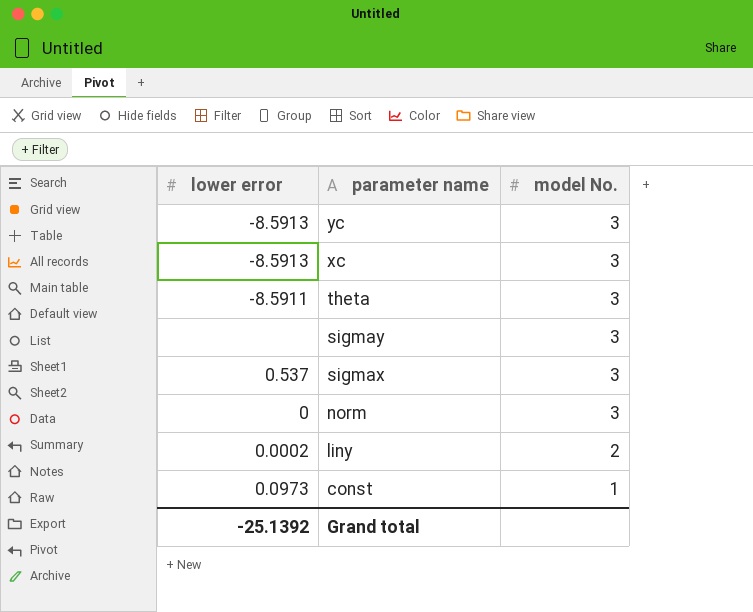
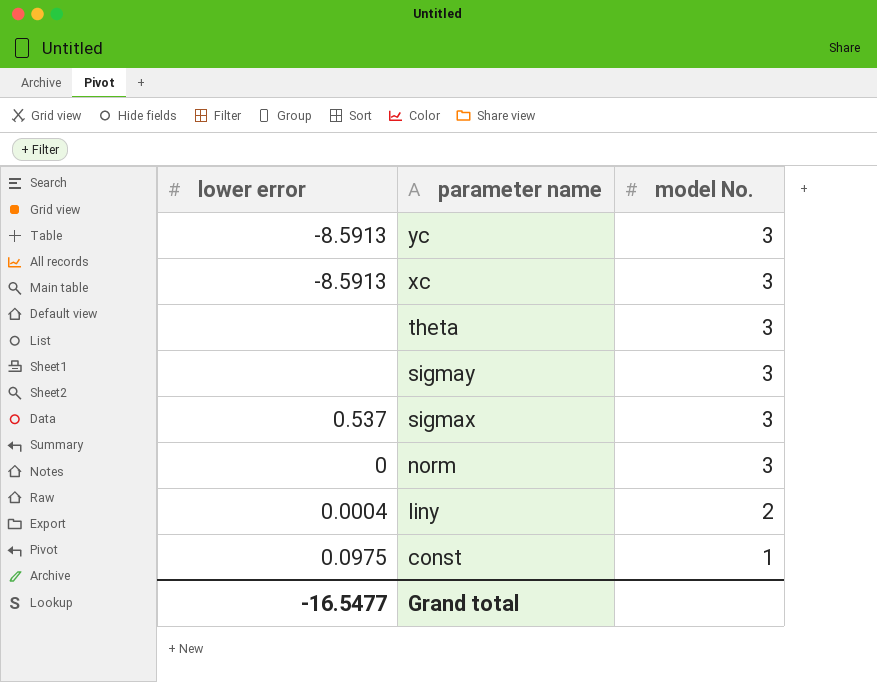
theta | lower error: -8.5911 -> none
liny | lower error: 0.0002 -> 0.0004
const | lower error: 0.0973 -> 0.0975
Grand total | lower error: -25.1392 -> -16.5477

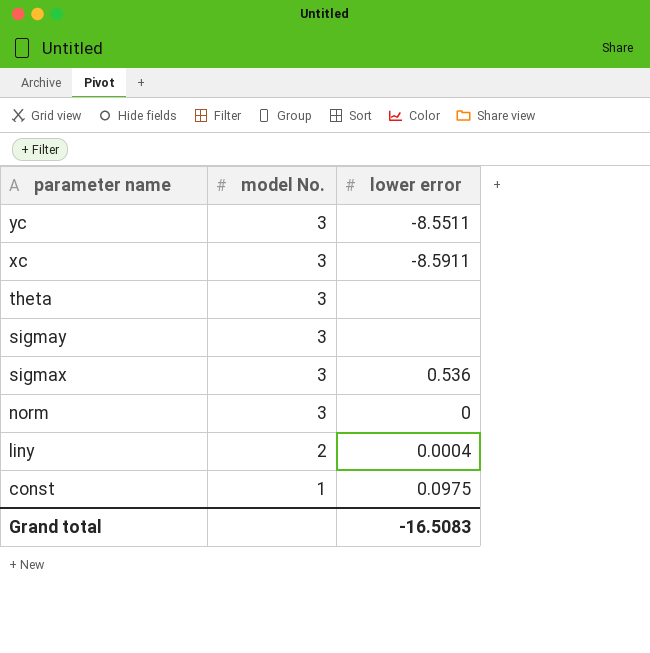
column lower error | position: 1 -> 3
yc | lower error: -8.5913 -> -8.5511
xc | lower error: -8.5913 -> -8.5911
sigmax | lower error: 0.537 -> 0.536
Grand total | lower error: -16.5477 -> -16.5083

